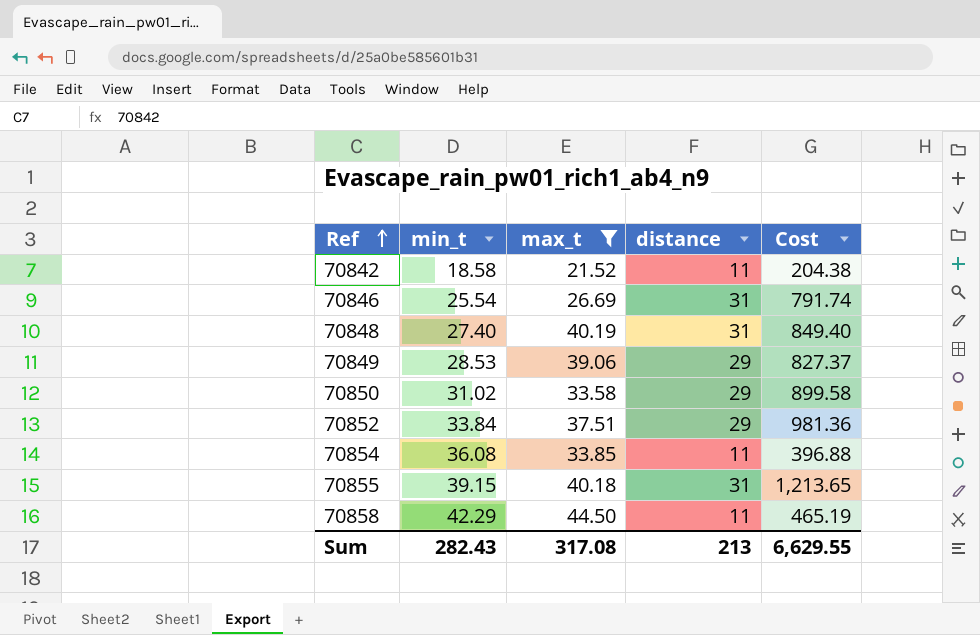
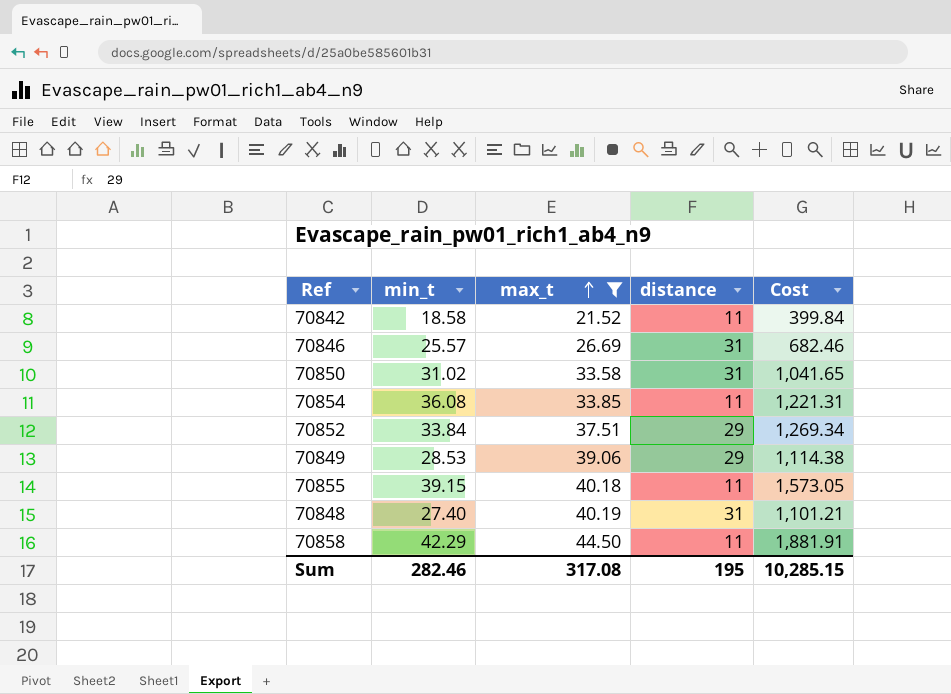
row order: Ref ascending -> max_t ascending
column Cost | formula: [min_t] * [distance] -> [min_t] * [max_t]
70846 | min_t: 25.54 -> 25.57
70850 | distance: 29 -> 31
70855 | distance: 31 -> 11
Sum | min_t: 282.43 -> 282.46
Sum | distance: 213 -> 195
Sum | Cost: 6,629.55 -> 10,285.15

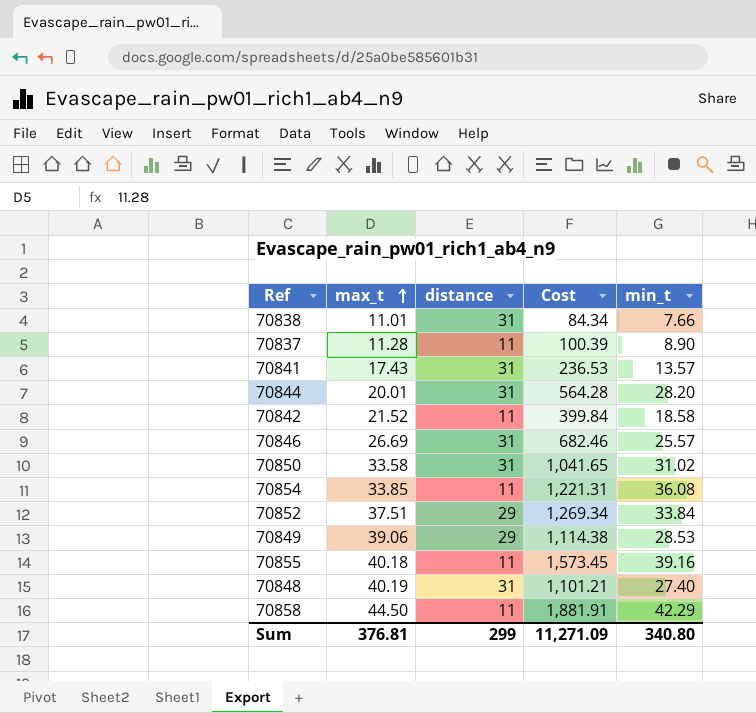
filter: max_t >= 21.52 -> none
column min_t | position: 2 -> 5
70855 | Cost: 1,573.05 -> 1,573.45
70855 | min_t: 39.15 -> 39.16
Sum | max_t: 317.08 -> 376.81
Sum | distance: 195 -> 299
Sum | Cost: 10,285.15 -> 11,271.09
Sum | min_t: 282.46 -> 340.80

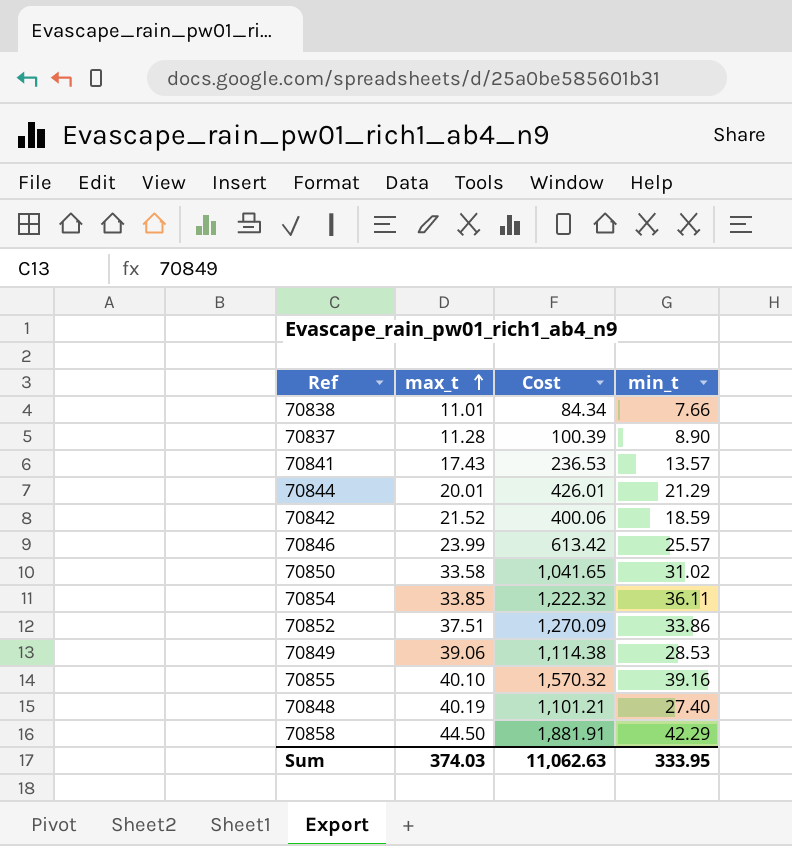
column distance | position: 3 -> none
70844 | Cost: 564.28 -> 426.01
70844 | min_t: 28.20 -> 21.29
70842 | Cost: 399.84 -> 400.06
70842 | min_t: 18.58 -> 18.59
70846 | max_t: 26.69 -> 23.99
70846 | Cost: 682.46 -> 613.42
70854 | Cost: 1,221.31 -> 1,222.32
70854 | min_t: 36.08 -> 36.11
70852 | Cost: 1,269.34 -> 1,270.09
70852 | min_t: 33.84 -> 33.86
70855 | max_t: 40.18 -> 40.10
70855 | Cost: 1,573.45 -> 1,570.32
Sum | max_t: 376.81 -> 374.03
Sum | Cost: 11,271.09 -> 11,062.63
Sum | min_t: 340.80 -> 333.95

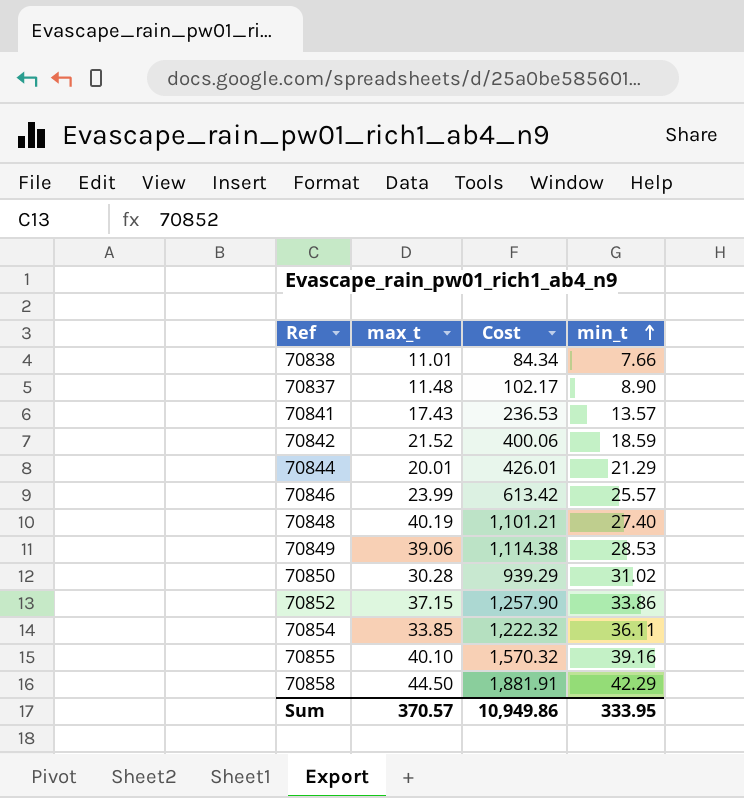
row order: max_t ascending -> min_t ascending
70837 | max_t: 11.28 -> 11.48
70837 | Cost: 100.39 -> 102.17
70850 | max_t: 33.58 -> 30.28
70850 | Cost: 1,041.65 -> 939.29
70852 | max_t: 37.51 -> 37.15
70852 | Cost: 1,270.09 -> 1,257.90
Sum | max_t: 374.03 -> 370.57
Sum | Cost: 11,062.63 -> 10,949.86

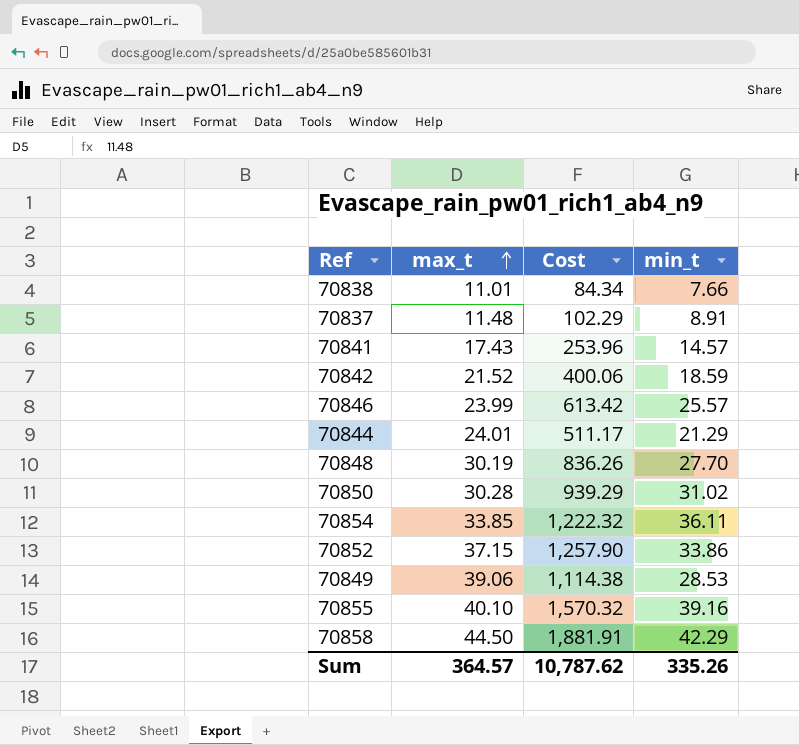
row order: min_t ascending -> max_t ascending
70837 | Cost: 102.17 -> 102.29
70837 | min_t: 8.90 -> 8.91
70841 | Cost: 236.53 -> 253.96
70841 | min_t: 13.57 -> 14.57
70844 | max_t: 20.01 -> 24.01
70844 | Cost: 426.01 -> 511.17
70848 | max_t: 40.19 -> 30.19
70848 | Cost: 1,101.21 -> 836.26
70848 | min_t: 27.40 -> 27.70
Sum | max_t: 370.57 -> 364.57
Sum | Cost: 10,949.86 -> 10,787.62
Sum | min_t: 333.95 -> 335.26

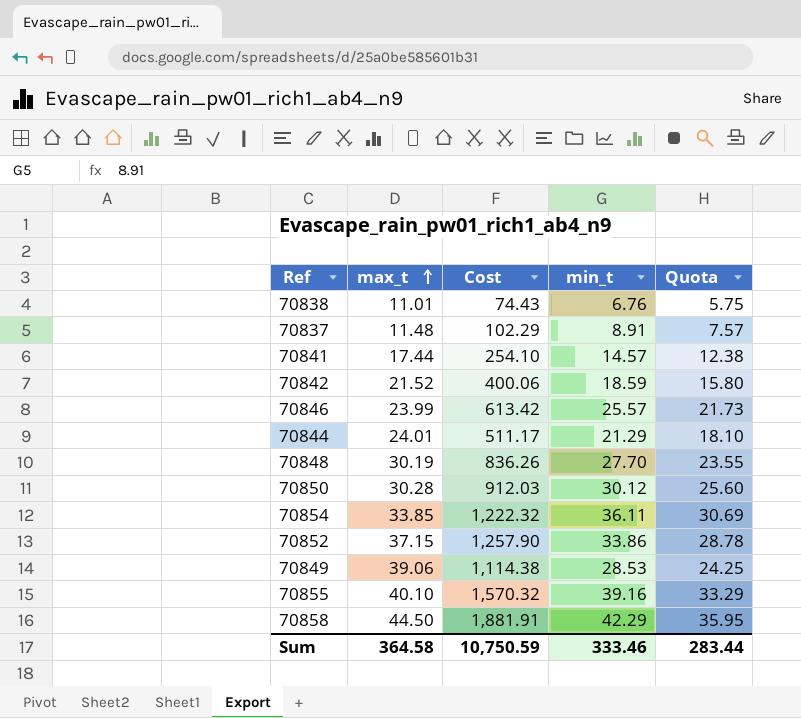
column Quota | formula: none -> [min_t] * 0.85
70838 | Cost: 84.34 -> 74.43
70838 | min_t: 7.66 -> 6.76
70841 | max_t: 17.43 -> 17.44
70841 | Cost: 253.96 -> 254.10
70850 | Cost: 939.29 -> 912.03
70850 | min_t: 31.02 -> 30.12
Sum | max_t: 364.57 -> 364.58
Sum | Cost: 10,787.62 -> 10,750.59
Sum | min_t: 335.26 -> 333.46

